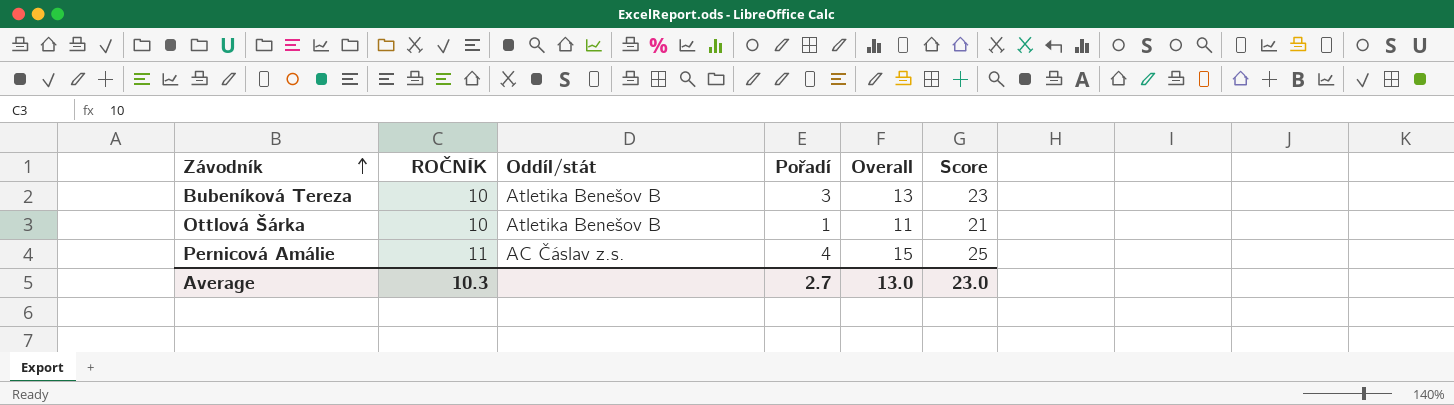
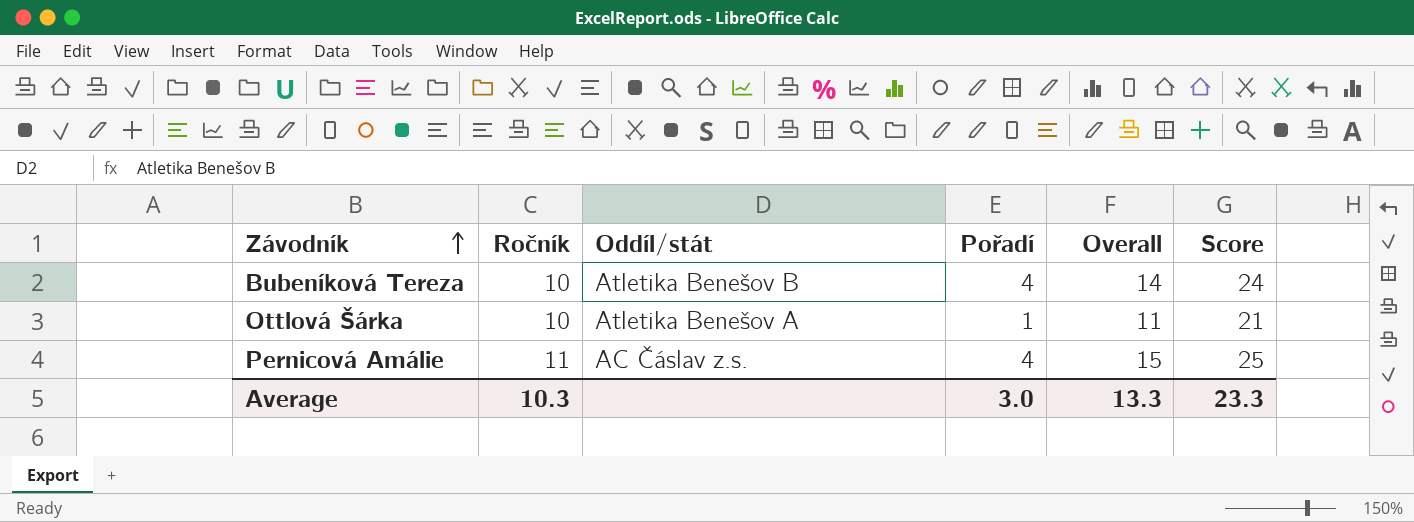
column name: ROČNÍK -> Ročník
Bubeníková Tereza | Pořadí: 3 -> 4
Bubeníková Tereza | Overall: 13 -> 14
Bubeníková Tereza | Score: 23 -> 24
Ottlová Šárka | Oddíl/stát: Atletika Benešov B -> Atletika Benešov A
Average | Pořadí: 2.7 -> 3.0
Average | Overall: 13.0 -> 13.3
Average | Score: 23.0 -> 23.3

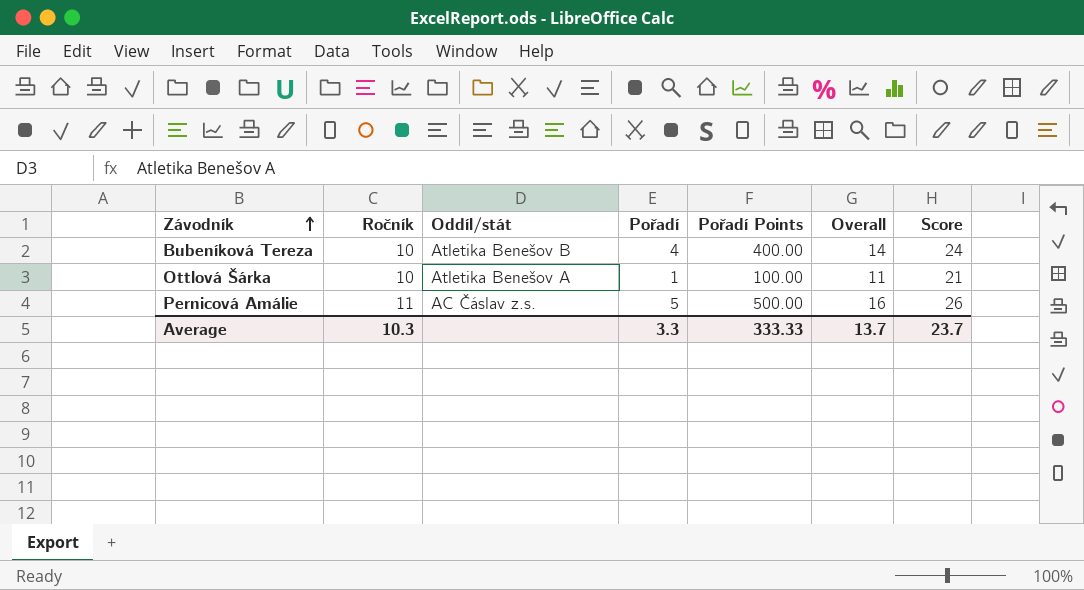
column Pořadí Points | formula: none -> [Pořadí] * 100
Pernicová Amálie | Pořadí: 4 -> 5
Pernicová Amálie | Overall: 15 -> 16
Pernicová Amálie | Score: 25 -> 26
Average | Pořadí: 3.0 -> 3.3
Average | Overall: 13.3 -> 13.7
Average | Score: 23.3 -> 23.7

